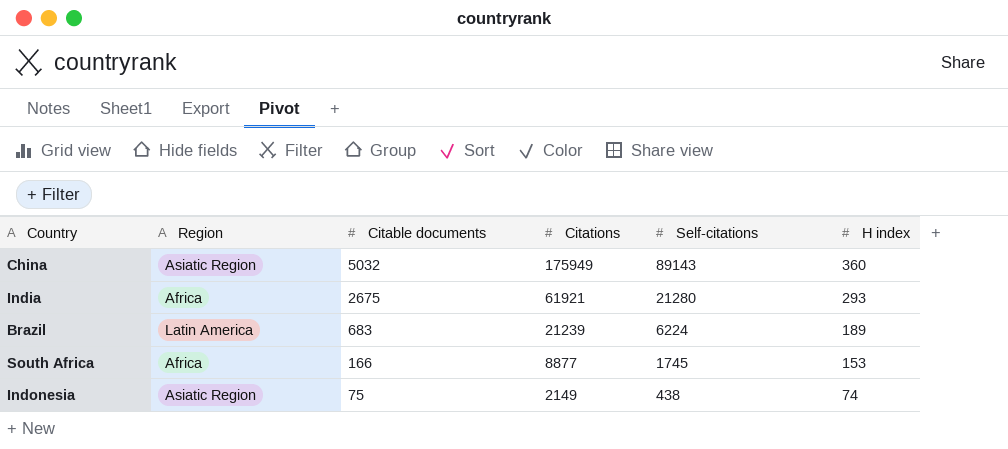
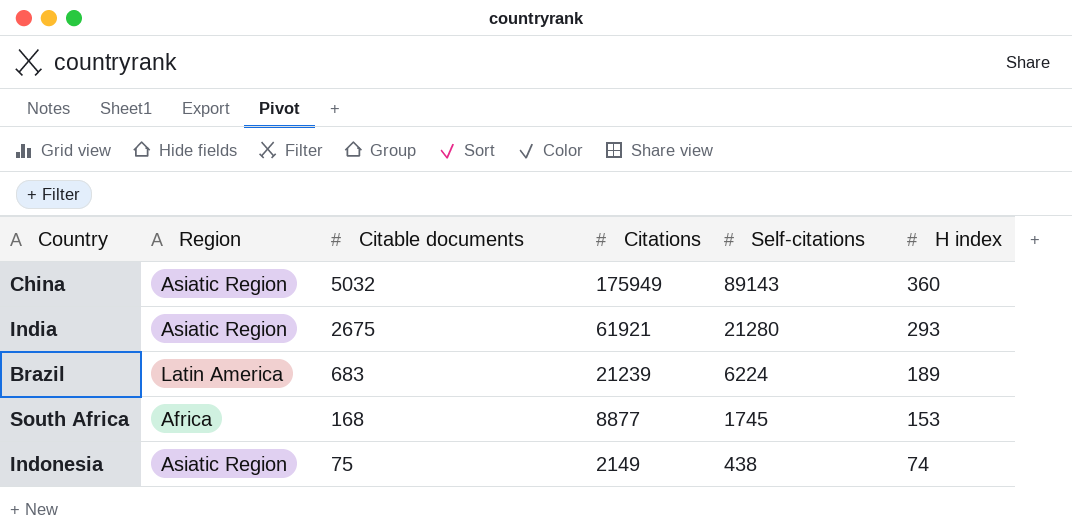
India | Region: Africa -> Asiatic Region
South Africa | Citable documents: 166 -> 168

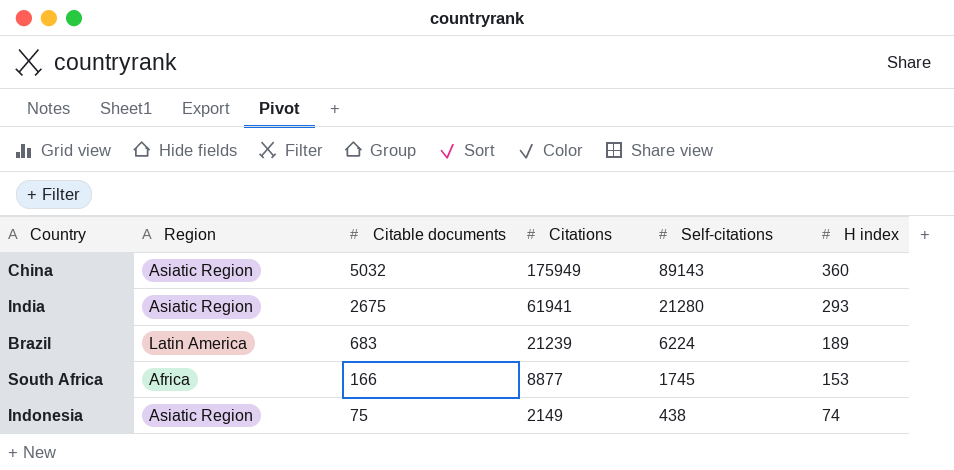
India | Citations: 61921 -> 61941
South Africa | Citable documents: 168 -> 166

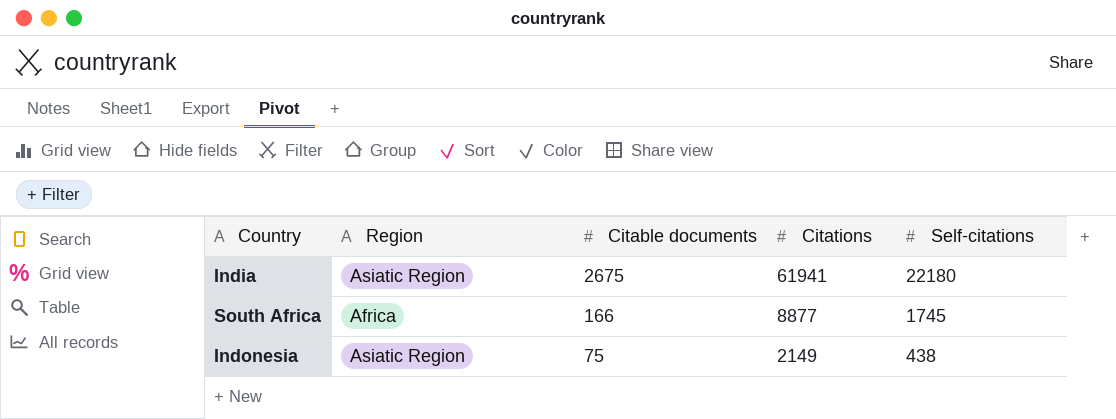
column H index | position: 6 -> none
row China: Asiatic Region | 5032 | 175949 | 89143 | 360 -> none
row Brazil: Latin America | 683 | 21239 | 6224 | 189 -> none
India | Self-citations: 21280 -> 22180

